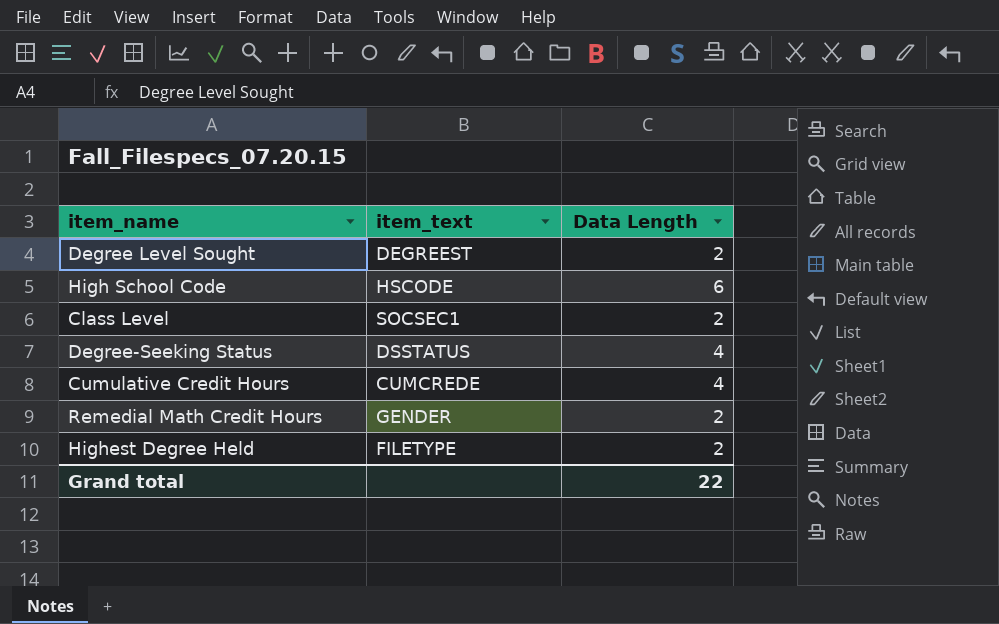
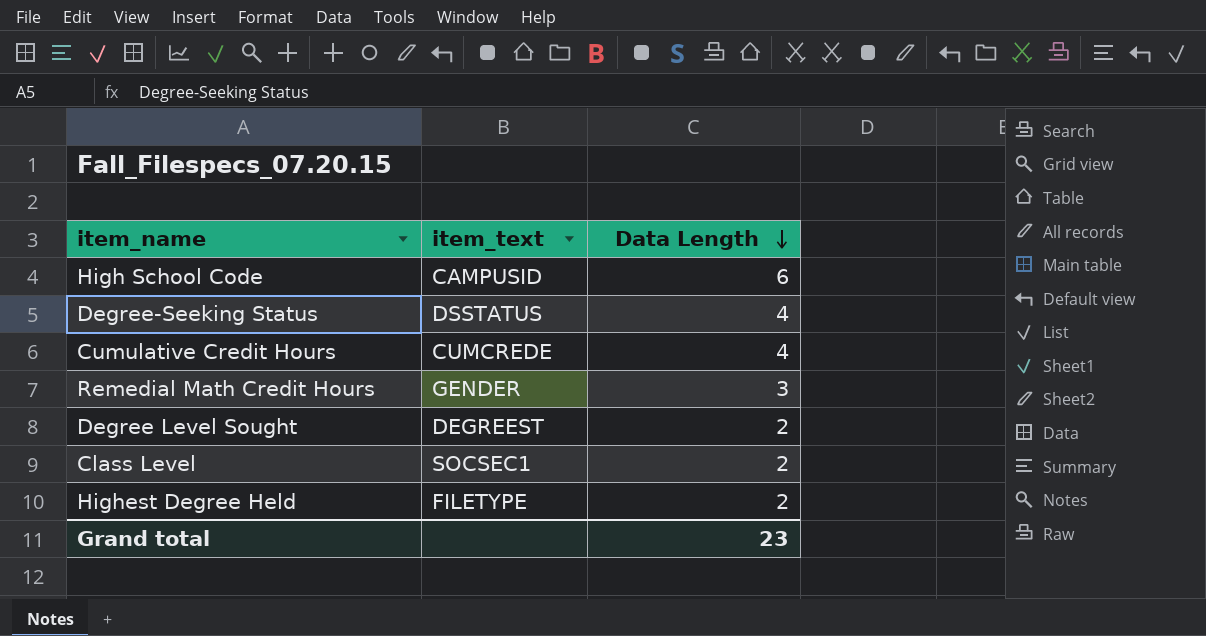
row order: none -> Data Length descending
High School Code | item_text: HSCODE -> CAMPUSID
Remedial Math Credit Hours | Data Length: 2 -> 3
Grand total | Data Length: 22 -> 23

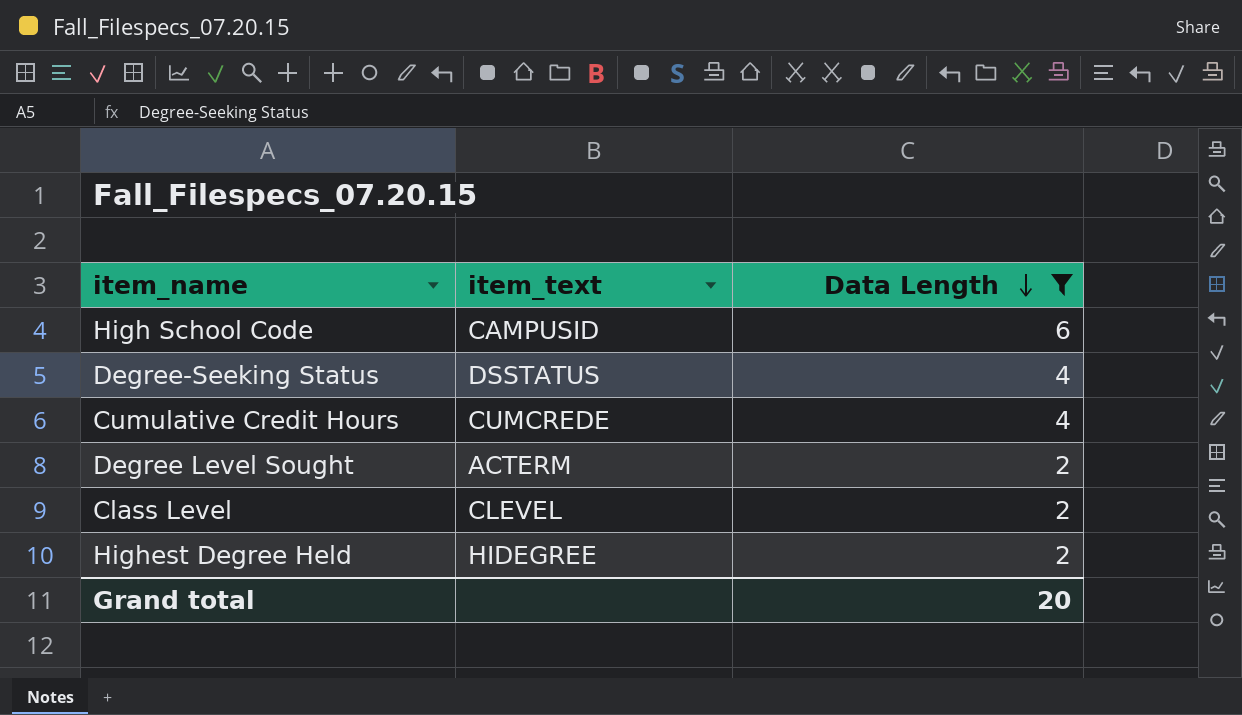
filter: none -> Data Length != 3
Degree Level Sought | item_text: DEGREEST -> ACTERM
Class Level | item_text: SOCSEC1 -> CLEVEL
Highest Degree Held | item_text: FILETYPE -> HIDEGREE
Grand total | Data Length: 23 -> 20

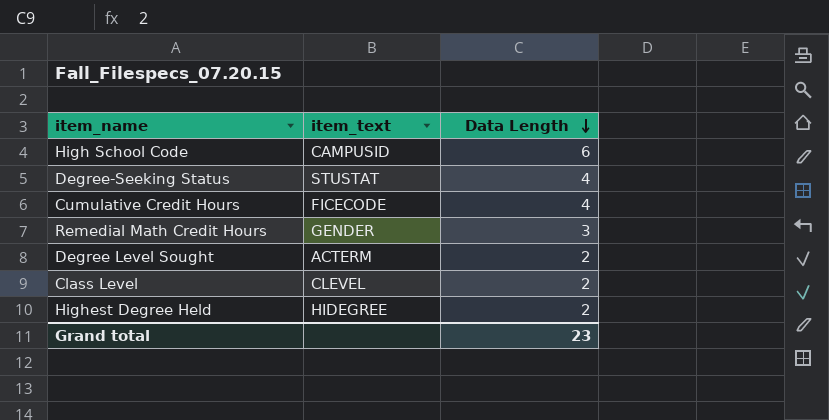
filter: Data Length != 3 -> none
Degree-Seeking Status | item_text: DSSTATUS -> STUSTAT
Cumulative Credit Hours | item_text: CUMCREDE -> FICECODE
Grand total | Data Length: 20 -> 23

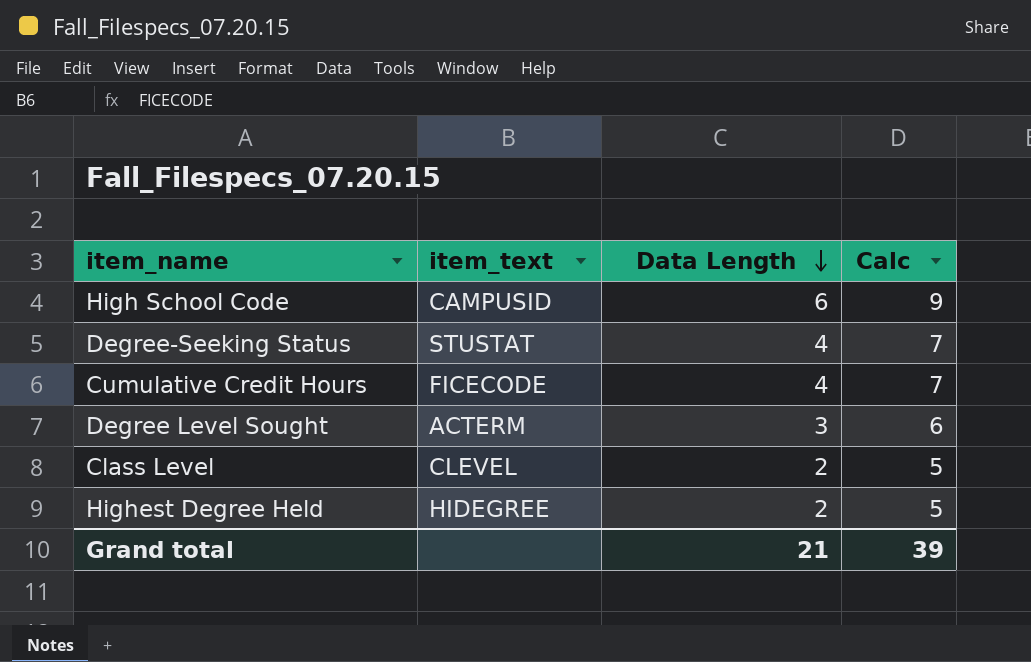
column Calc | formula: none -> [Data Length] + 3
row Remedial Math Credit Hours: GENDER | 3 -> none
Degree Level Sought | Data Length: 2 -> 3
Grand total | Data Length: 23 -> 21

